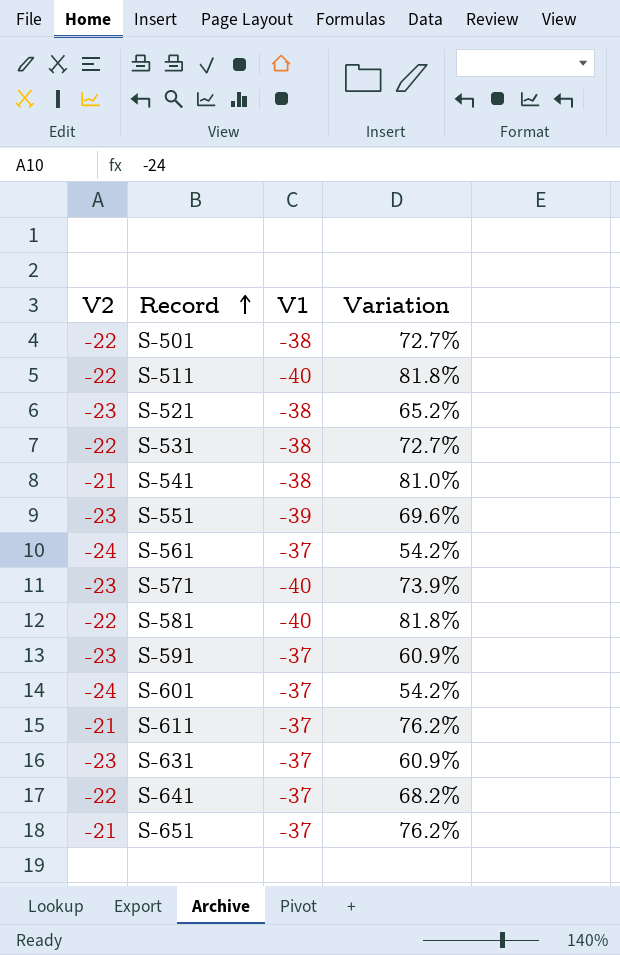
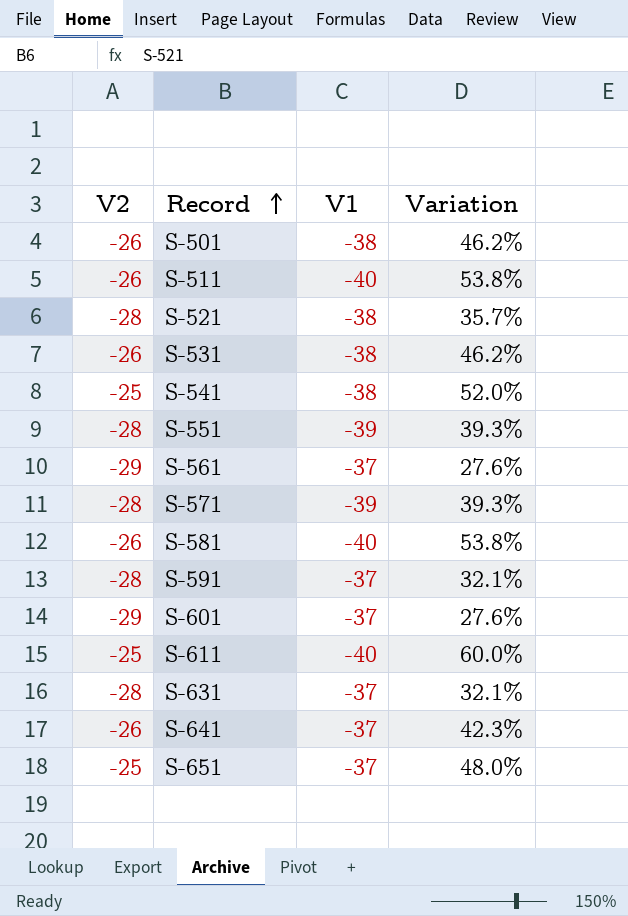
S-501 | V2: -22 -> -26
S-501 | Variation: 72.7% -> 46.2%
S-511 | V2: -22 -> -26
S-511 | Variation: 81.8% -> 53.8%
S-521 | V2: -23 -> -28
S-521 | Variation: 65.2% -> 35.7%
S-531 | V2: -22 -> -26
S-531 | Variation: 72.7% -> 46.2%
S-541 | V2: -21 -> -25
S-541 | Variation: 81.0% -> 52.0%
S-551 | V2: -23 -> -28
S-551 | Variation: 69.6% -> 39.3%
S-561 | V2: -24 -> -29
S-561 | Variation: 54.2% -> 27.6%
S-571 | V2: -23 -> -28
S-571 | V1: -40 -> -39
S-571 | Variation: 73.9% -> 39.3%
S-581 | V2: -22 -> -26
S-581 | Variation: 81.8% -> 53.8%
S-591 | V2: -23 -> -28
S-591 | Variation: 60.9% -> 32.1%
S-601 | V2: -24 -> -29
S-601 | Variation: 54.2% -> 27.6%
S-611 | V2: -21 -> -25
S-611 | V1: -37 -> -40
S-611 | Variation: 76.2% -> 60.0%
S-631 | V2: -23 -> -28
S-631 | Variation: 60.9% -> 32.1%
S-641 | V2: -22 -> -26
S-641 | Variation: 68.2% -> 42.3%
S-651 | V2: -21 -> -25
S-651 | Variation: 76.2% -> 48.0%

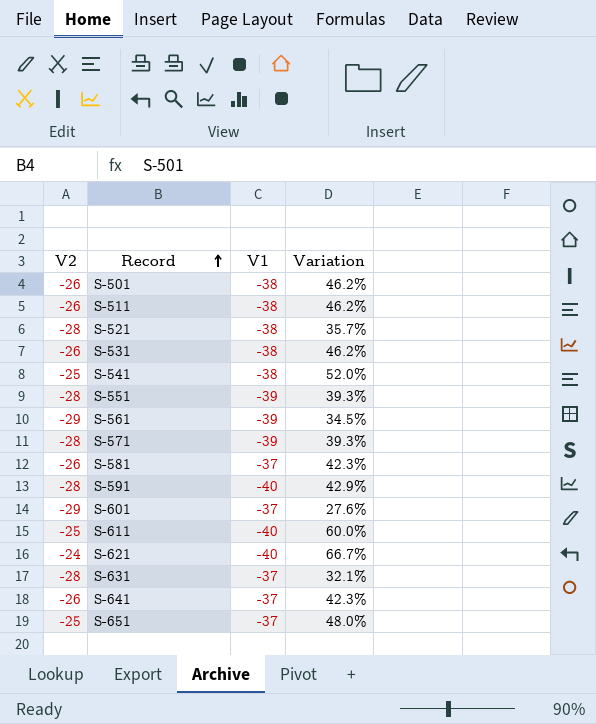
S-511 | V1: -40 -> -38
S-511 | Variation: 53.8% -> 46.2%
S-561 | V1: -37 -> -39
S-561 | Variation: 27.6% -> 34.5%
S-581 | V1: -40 -> -37
S-581 | Variation: 53.8% -> 42.3%
S-591 | V1: -37 -> -40
S-591 | Variation: 32.1% -> 42.9%
row S-621: none -> -24 | -40 | 66.7%

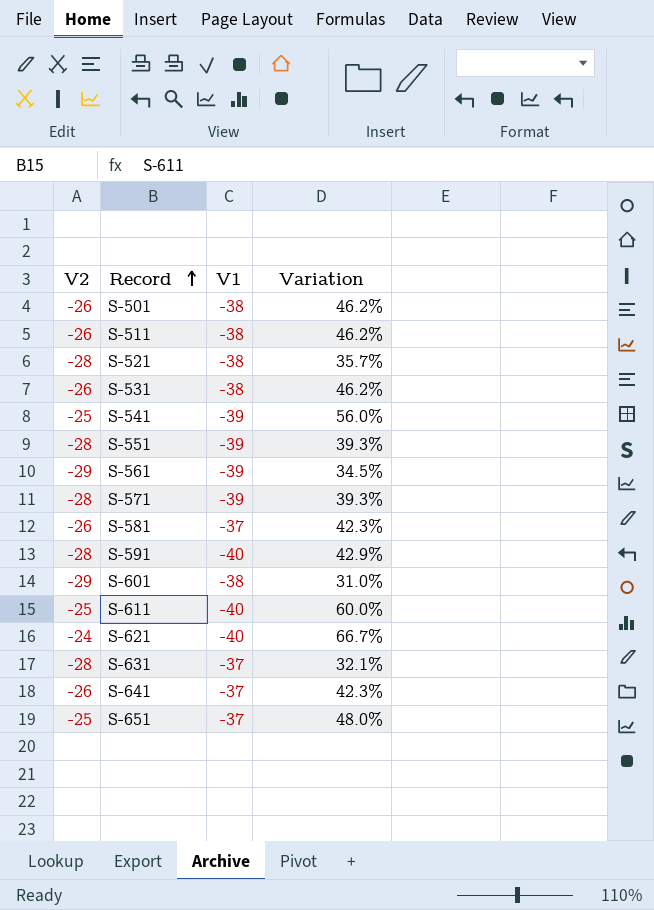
S-541 | V1: -38 -> -39
S-541 | Variation: 52.0% -> 56.0%
S-601 | V1: -37 -> -38
S-601 | Variation: 27.6% -> 31.0%

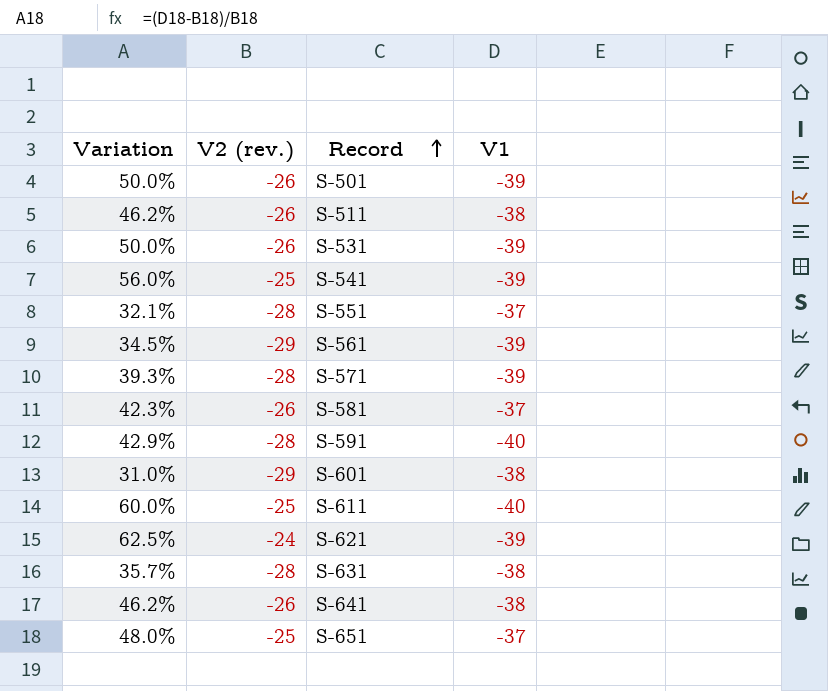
column Variation | position: 4 -> 1
column name: V2 -> V2 (rev.)
row S-521: -28 | -38 | 35.7% -> none
S-501 | Variation: 46.2% -> 50.0%
S-501 | V1: -38 -> -39
S-531 | Variation: 46.2% -> 50.0%
S-531 | V1: -38 -> -39
S-551 | Variation: 39.3% -> 32.1%
S-551 | V1: -39 -> -37
S-621 | Variation: 66.7% -> 62.5%
S-621 | V1: -40 -> -39
S-631 | Variation: 32.1% -> 35.7%
S-631 | V1: -37 -> -38
S-641 | Variation: 42.3% -> 46.2%
S-641 | V1: -37 -> -38

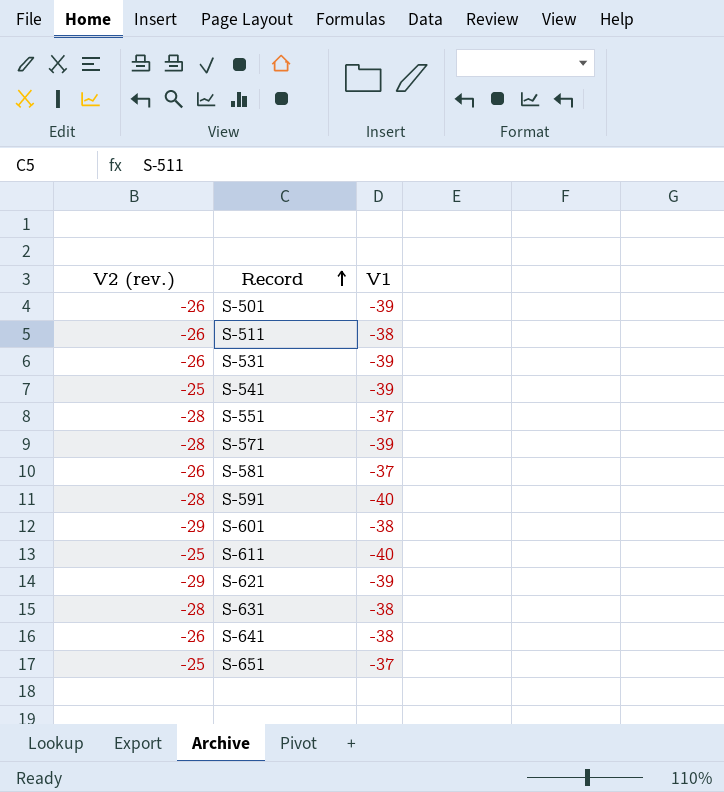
column Variation | formula: ([V1] - [V2 (rev.)]) / [V2 (rev.)] -> none
row S-561: 34.5% | -29 | -39 -> none
S-621 | V2 (rev.): -24 -> -29

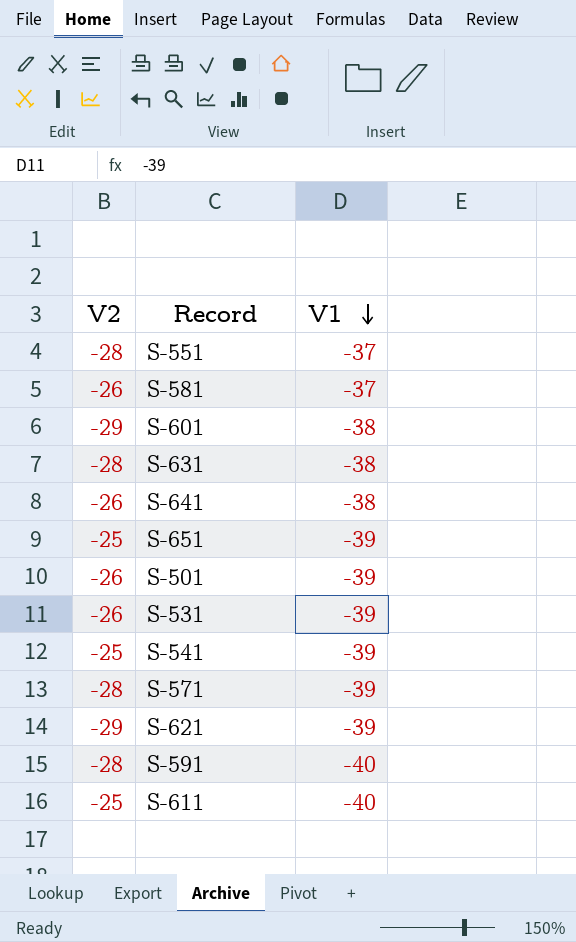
row order: Record ascending -> V1 descending
column name: V2 (rev.) -> V2
row S-511: -26 | -38 -> none
S-651 | V1: -37 -> -39

